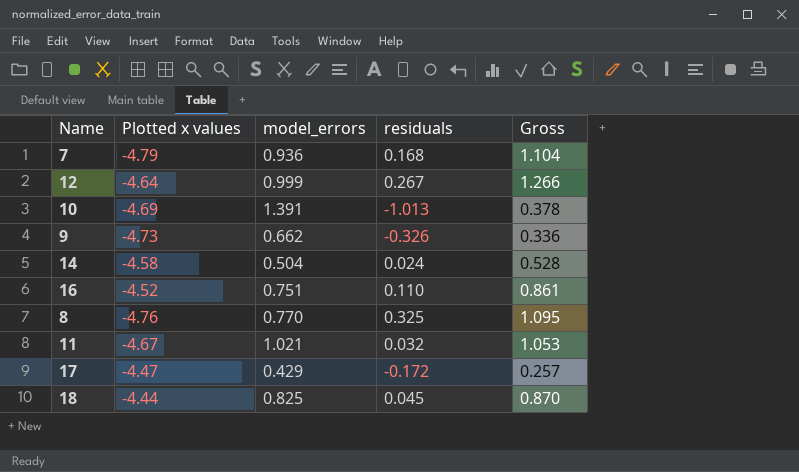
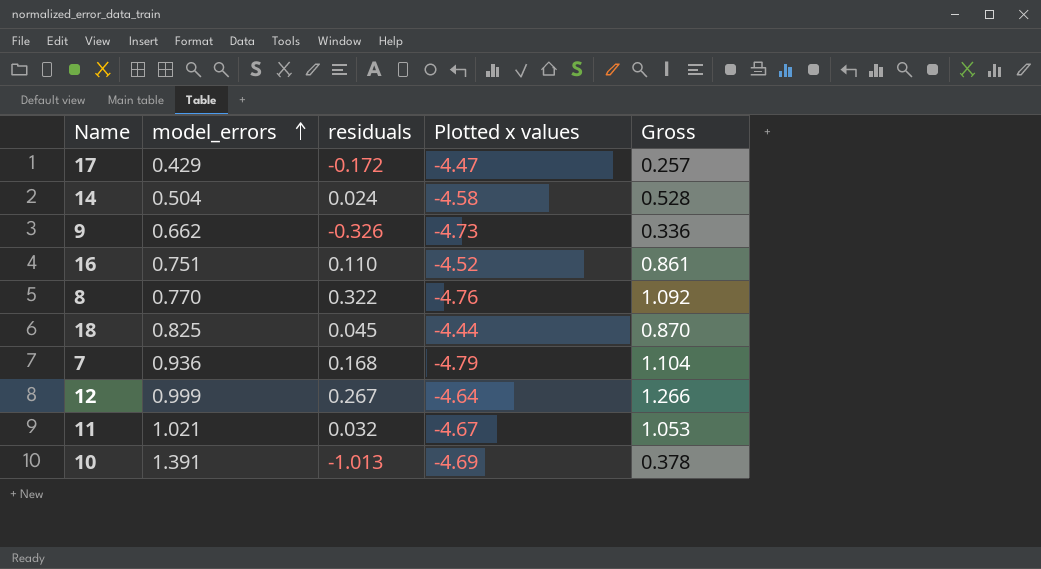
row order: none -> model_errors ascending
column Plotted x values | position: 2 -> 4
8 | residuals: 0.325 -> 0.322
8 | Gross: 1.095 -> 1.092

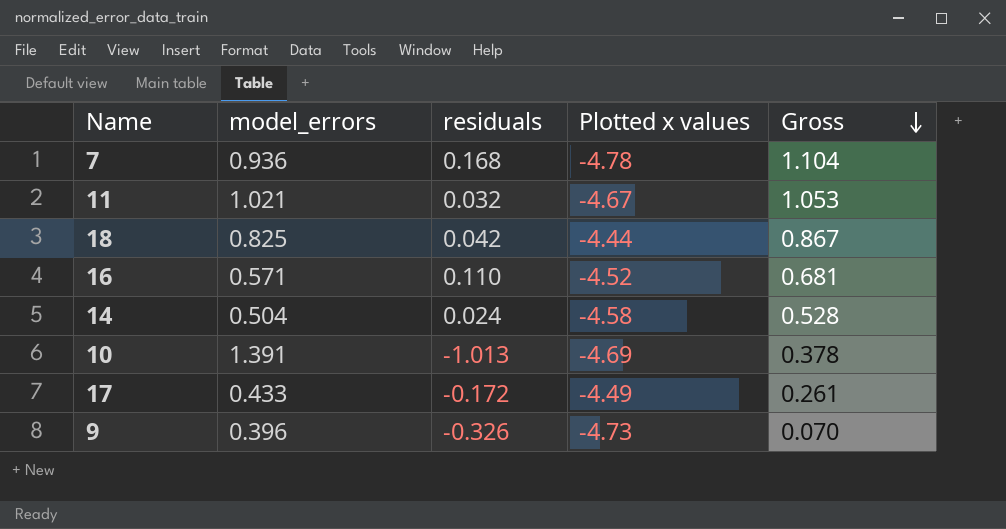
row order: model_errors ascending -> Gross descending
row 8: 0.770 | 0.322 | -4.76 | 1.092 -> none
row 12: 0.999 | 0.267 | -4.64 | 1.266 -> none
7 | Plotted x values: -4.79 -> -4.78
18 | residuals: 0.045 -> 0.042
18 | Gross: 0.870 -> 0.867
16 | model_errors: 0.751 -> 0.571
16 | Gross: 0.861 -> 0.681
17 | model_errors: 0.429 -> 0.433
17 | Plotted x values: -4.47 -> -4.49
17 | Gross: 0.257 -> 0.261
9 | model_errors: 0.662 -> 0.396
9 | Gross: 0.336 -> 0.070

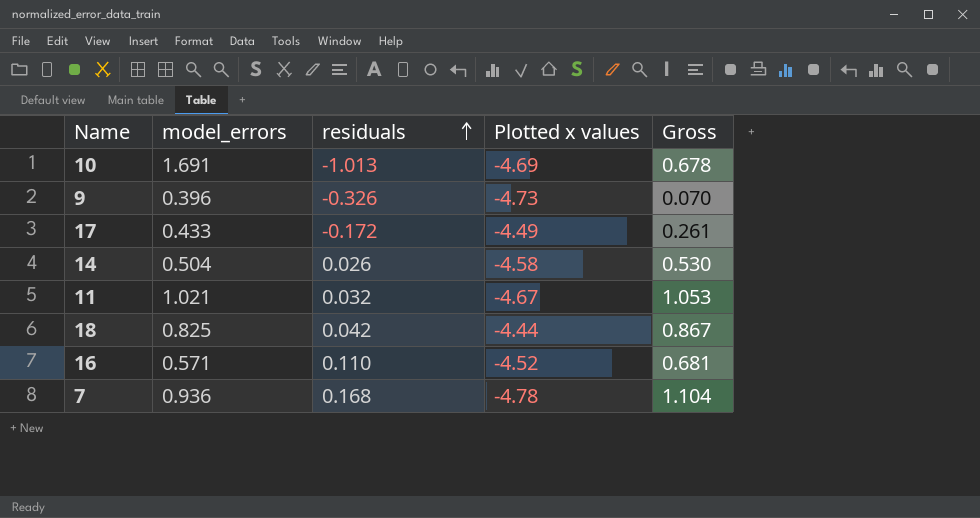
row order: Gross descending -> residuals ascending
10 | model_errors: 1.391 -> 1.691
10 | Gross: 0.378 -> 0.678
14 | residuals: 0.024 -> 0.026
14 | Gross: 0.528 -> 0.530

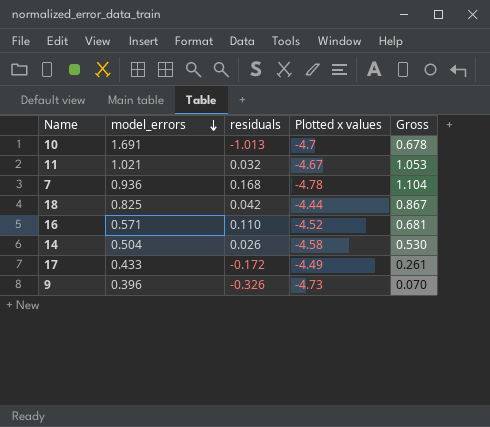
row order: residuals ascending -> model_errors descending
10 | Plotted x values: -4.69 -> -4.7

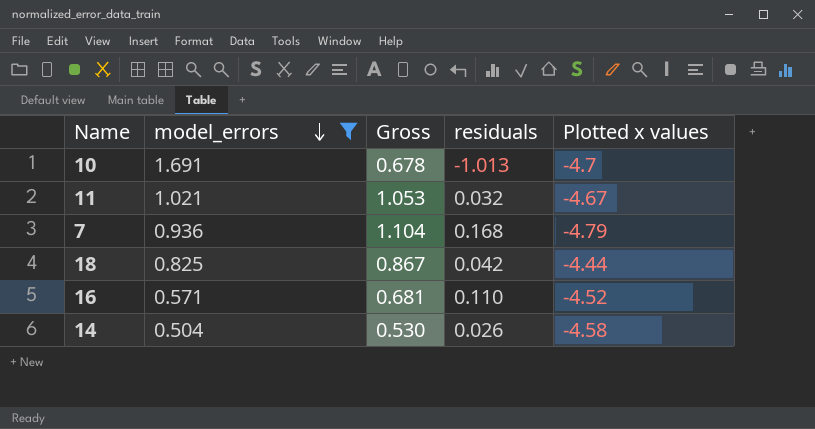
filter: none -> model_errors >= 0.504
column Gross | position: 5 -> 3
7 | Plotted x values: -4.78 -> -4.79

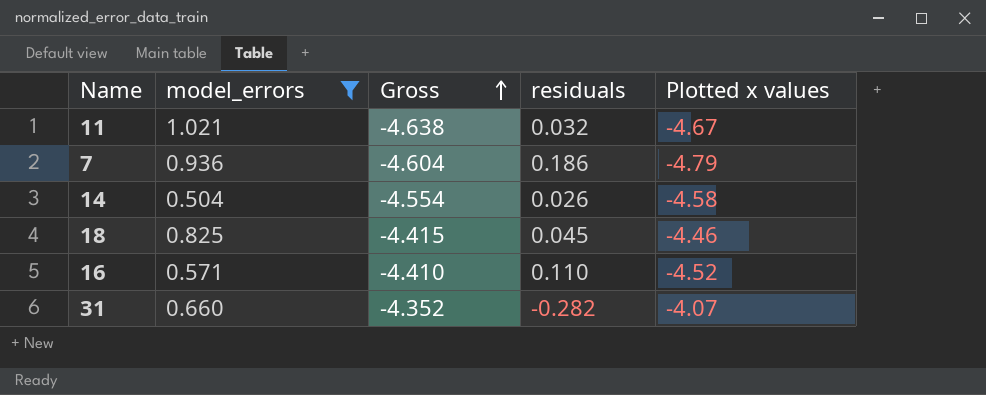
row order: model_errors descending -> Gross ascending
column Gross | formula: [model_errors] + [residuals] -> [residuals] + [Plotted x values]
row 10: 1.691 | 0.678 | -1.013 | -4.7 -> none
7 | residuals: 0.168 -> 0.186
18 | residuals: 0.042 -> 0.045
18 | Plotted x values: -4.44 -> -4.46
row 31: none -> 0.660 | -4.352 | -0.282 | -4.07

